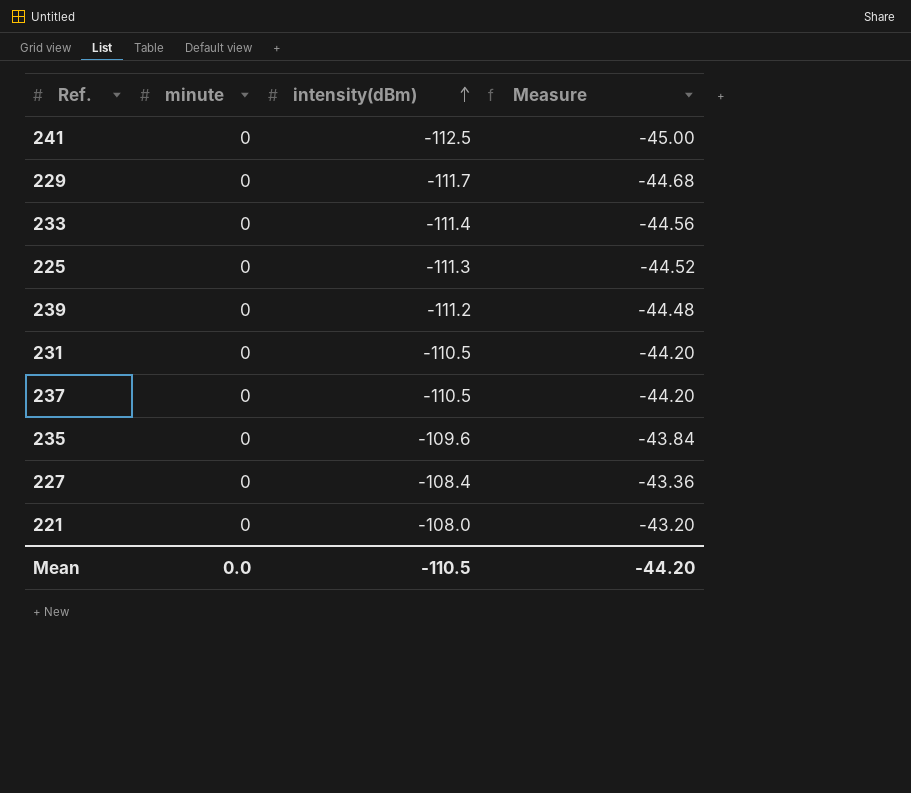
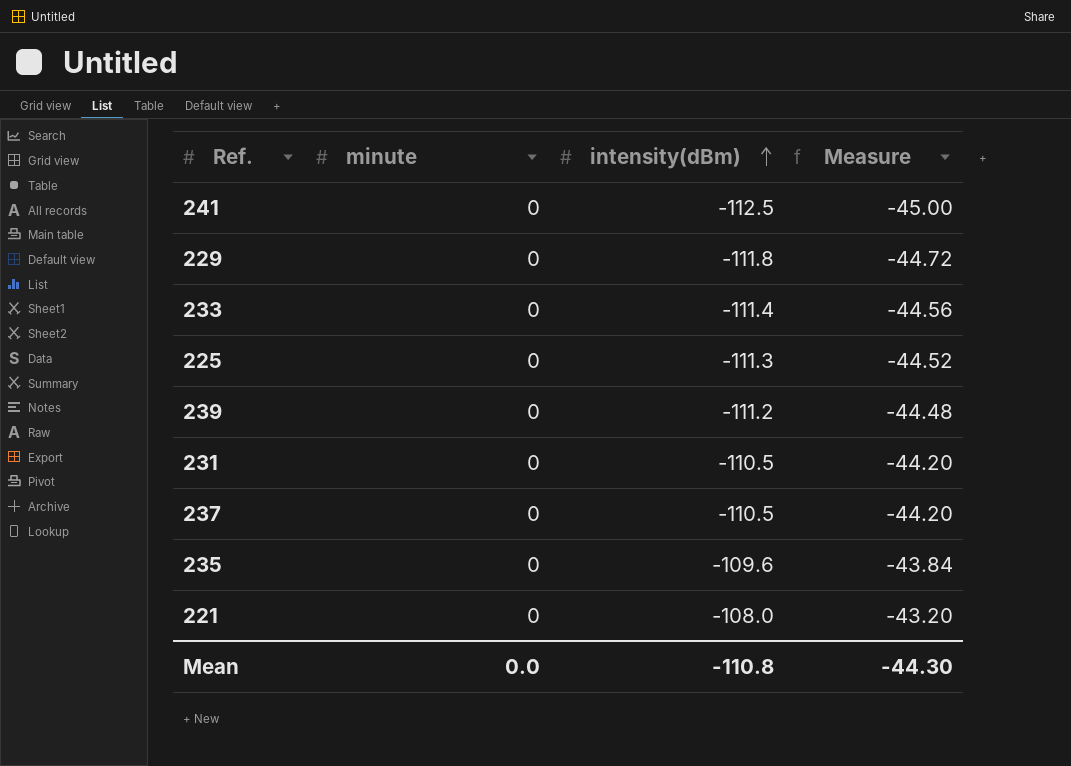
row 227: 0 | -108.4 | -43.36 -> none
229 | intensity(dBm): -111.7 -> -111.8
229 | Measure: -44.68 -> -44.72
Mean | intensity(dBm): -110.5 -> -110.8
Mean | Measure: -44.20 -> -44.30

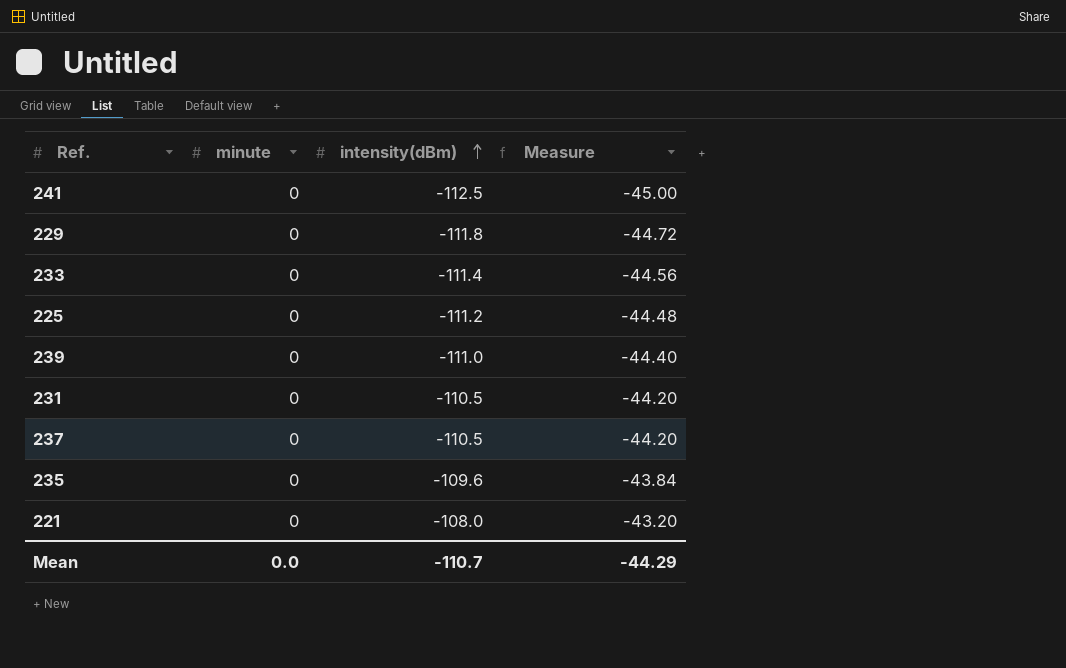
225 | intensity(dBm): -111.3 -> -111.2
225 | Measure: -44.52 -> -44.48
239 | intensity(dBm): -111.2 -> -111.0
239 | Measure: -44.48 -> -44.40
Mean | intensity(dBm): -110.8 -> -110.7
Mean | Measure: -44.30 -> -44.29

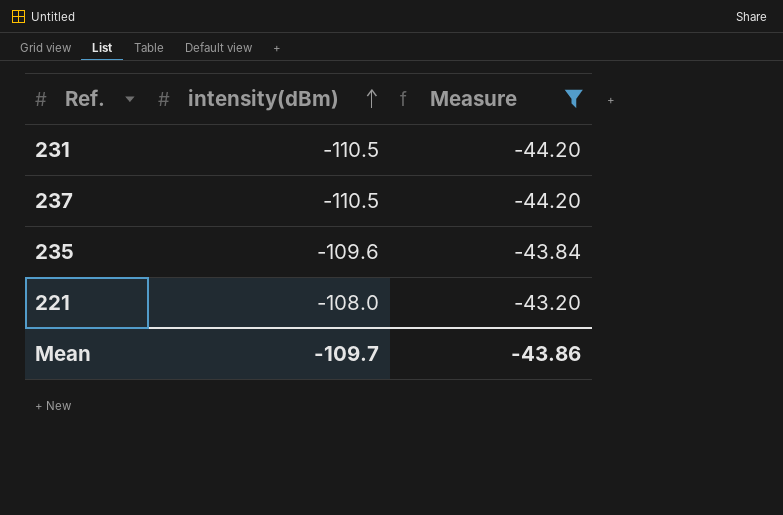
filter: none -> Measure >= -44.20
column minute | position: 2 -> none
Mean | intensity(dBm): -110.7 -> -109.7
Mean | Measure: -44.29 -> -43.86

